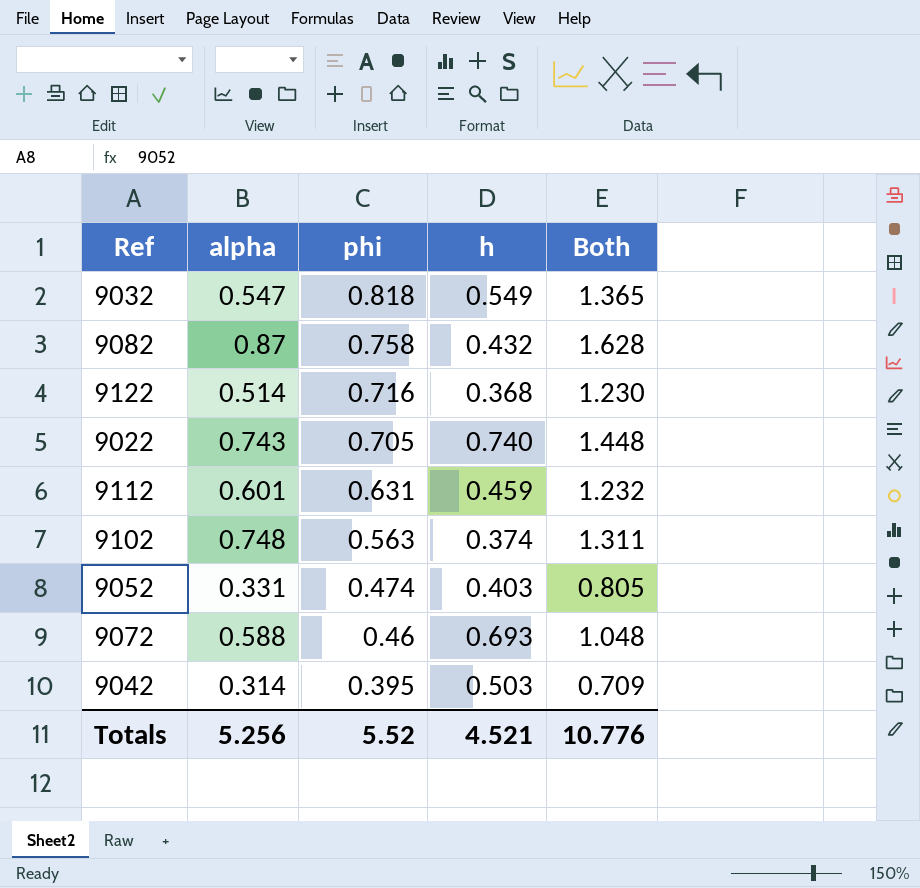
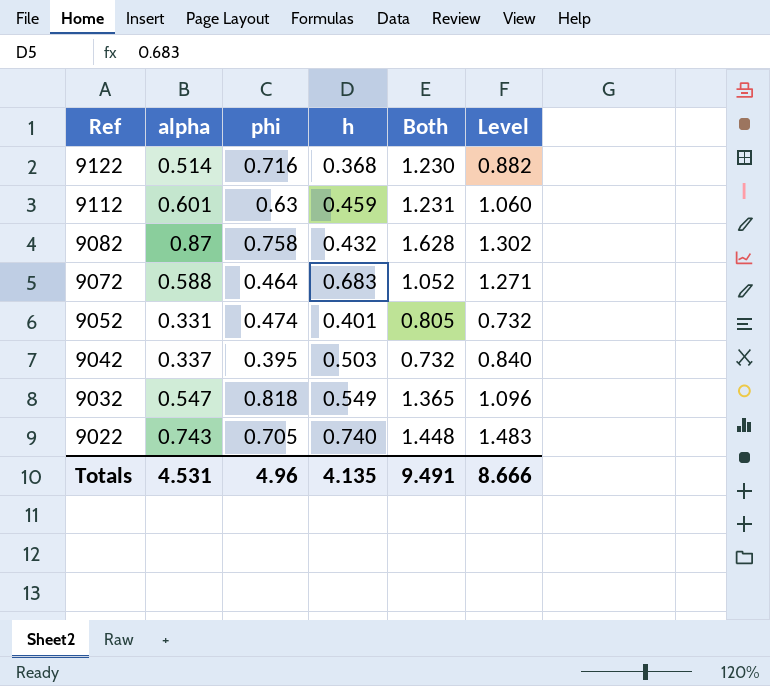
row order: phi descending -> Ref descending
column Level | formula: none -> [alpha] + [h]
row 9102: 0.748 | 0.563 | 0.374 | 1.311 -> none
9112 | phi: 0.631 -> 0.63
9112 | Both: 1.232 -> 1.231
9072 | phi: 0.46 -> 0.464
9072 | h: 0.693 -> 0.683
9072 | Both: 1.048 -> 1.052
9052 | h: 0.403 -> 0.401
9042 | alpha: 0.314 -> 0.337
9042 | Both: 0.709 -> 0.732
Totals | alpha: 5.256 -> 4.531
Totals | phi: 5.52 -> 4.96
Totals | h: 4.521 -> 4.135
Totals | Both: 10.776 -> 9.491

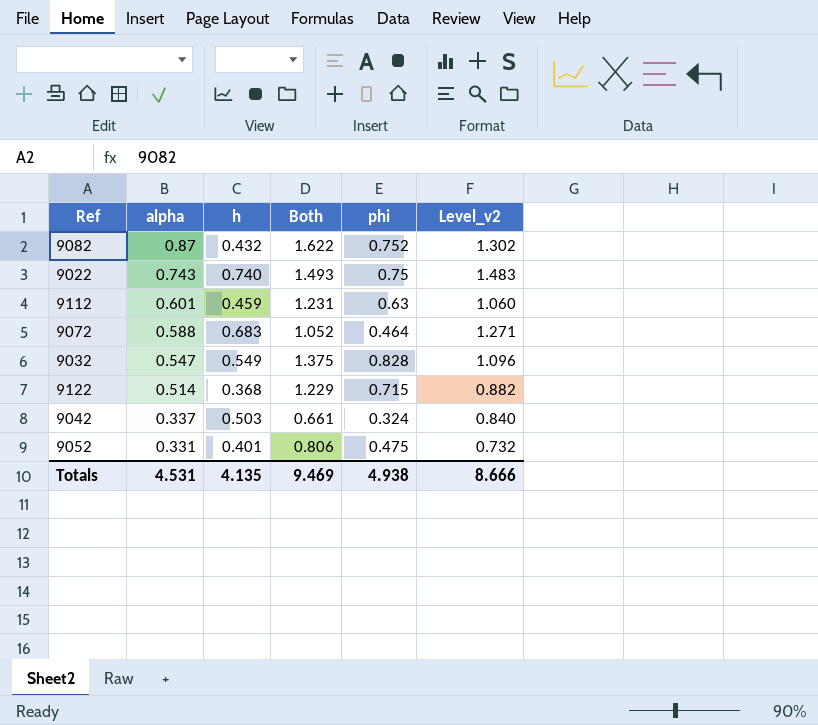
row order: Ref descending -> alpha descending
column phi | position: 3 -> 5
column name: Level -> Level_v2
9082 | Both: 1.628 -> 1.622
9082 | phi: 0.758 -> 0.752
9022 | Both: 1.448 -> 1.493
9022 | phi: 0.705 -> 0.75
9032 | Both: 1.365 -> 1.375
9032 | phi: 0.818 -> 0.828
9122 | Both: 1.230 -> 1.229
9122 | phi: 0.716 -> 0.715
9042 | Both: 0.732 -> 0.661
9042 | phi: 0.395 -> 0.324
9052 | Both: 0.805 -> 0.806
9052 | phi: 0.474 -> 0.475
Totals | Both: 9.491 -> 9.469
Totals | phi: 4.96 -> 4.938

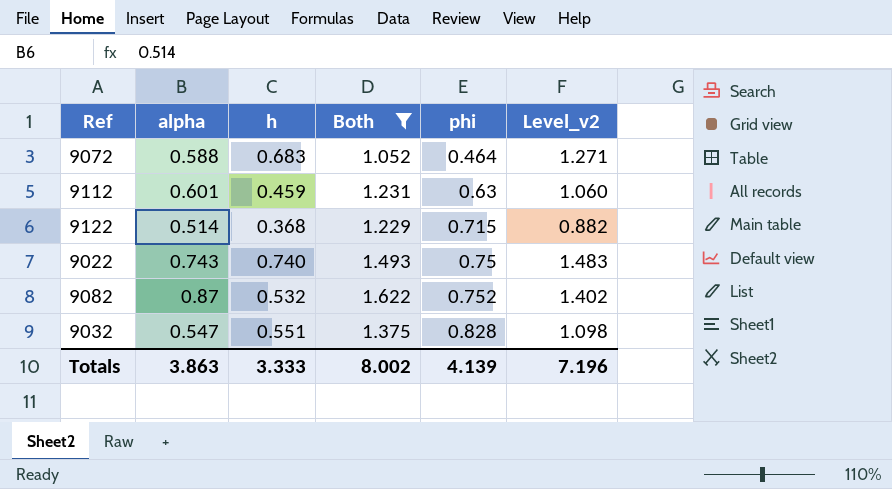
filter: none -> Both >= 1.052
row order: alpha descending -> phi ascending
9082 | h: 0.432 -> 0.532
9082 | Level_v2: 1.302 -> 1.402
9032 | h: 0.549 -> 0.551
9032 | Level_v2: 1.096 -> 1.098
Totals | alpha: 4.531 -> 3.863
Totals | h: 4.135 -> 3.333
Totals | Both: 9.469 -> 8.002
Totals | phi: 4.938 -> 4.139
Totals | Level_v2: 8.666 -> 7.196

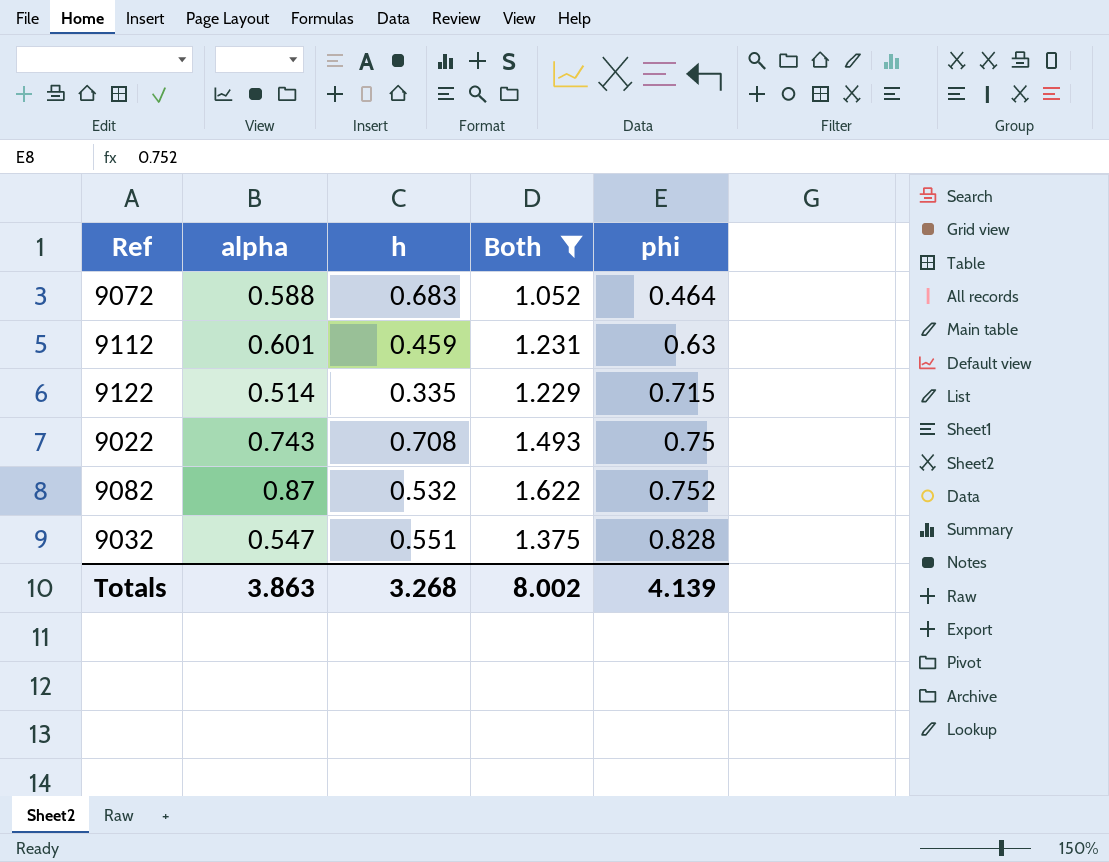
column Level_v2 | formula: [alpha] + [h] -> none
9122 | h: 0.368 -> 0.335
9022 | h: 0.740 -> 0.708
Totals | h: 3.333 -> 3.268

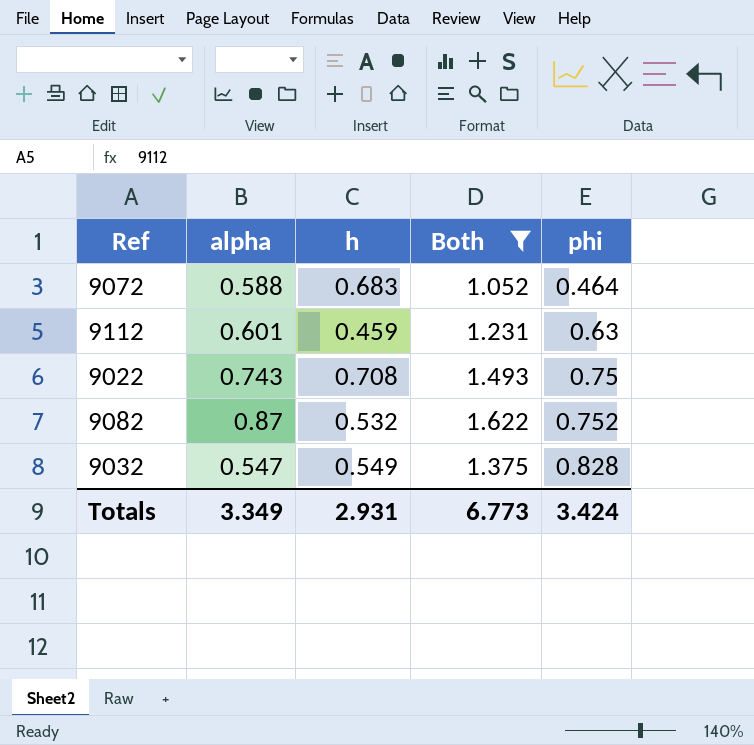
row 9122: 0.514 | 0.335 | 1.229 | 0.715 -> none
9032 | h: 0.551 -> 0.549
Totals | alpha: 3.863 -> 3.349
Totals | h: 3.268 -> 2.931
Totals | Both: 8.002 -> 6.773
Totals | phi: 4.139 -> 3.424

